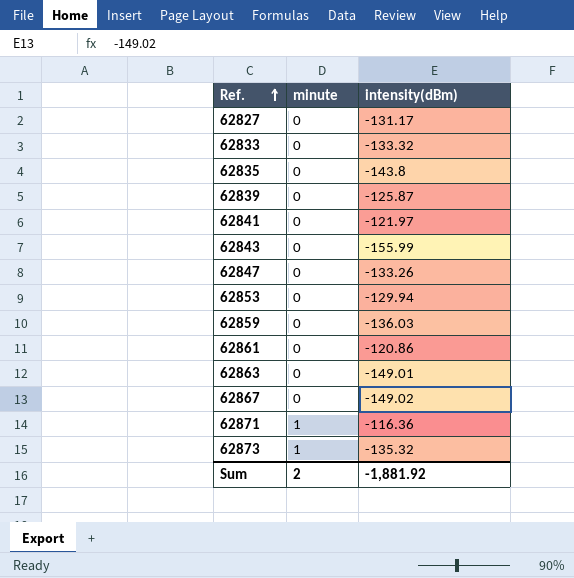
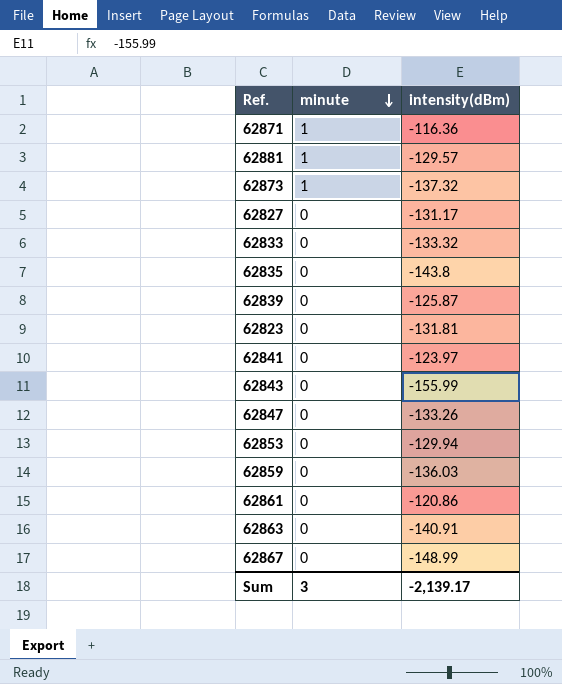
row order: Ref. ascending -> minute descending
row 62881: none -> 1 | -129.57
62873 | intensity(dBm): -135.32 -> -137.32
row 62823: none -> 0 | -131.81
62841 | intensity(dBm): -121.97 -> -123.97
62863 | intensity(dBm): -149.01 -> -140.91
62867 | intensity(dBm): -149.02 -> -148.99
Sum | minute: 2 -> 3
Sum | intensity(dBm): -1,881.92 -> -2,139.17

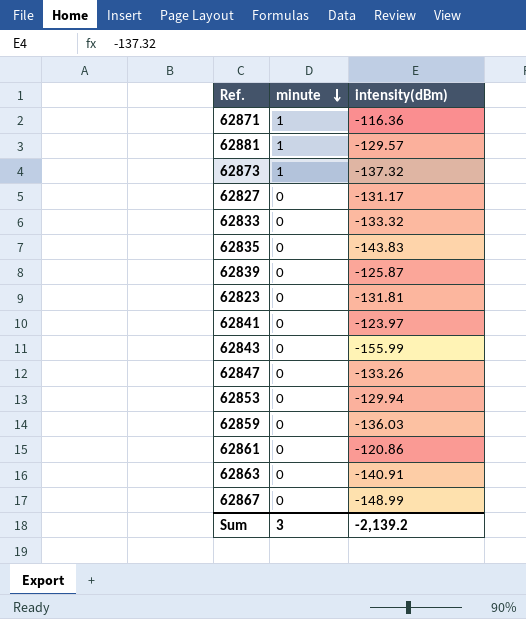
62835 | intensity(dBm): -143.8 -> -143.83
Sum | intensity(dBm): -2,139.17 -> -2,139.2

